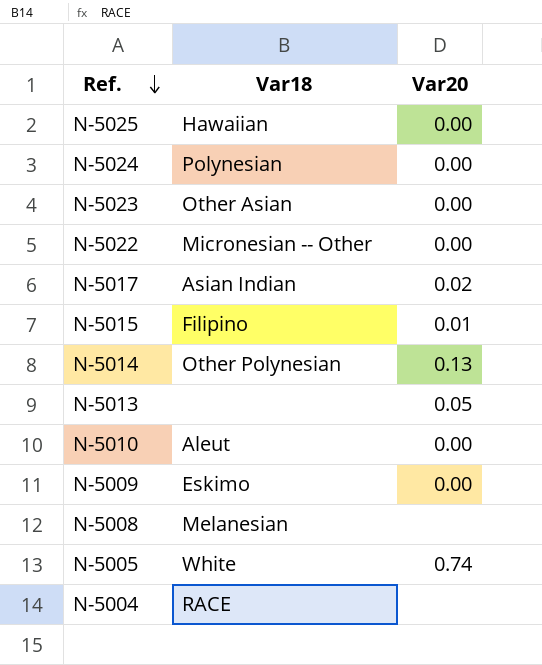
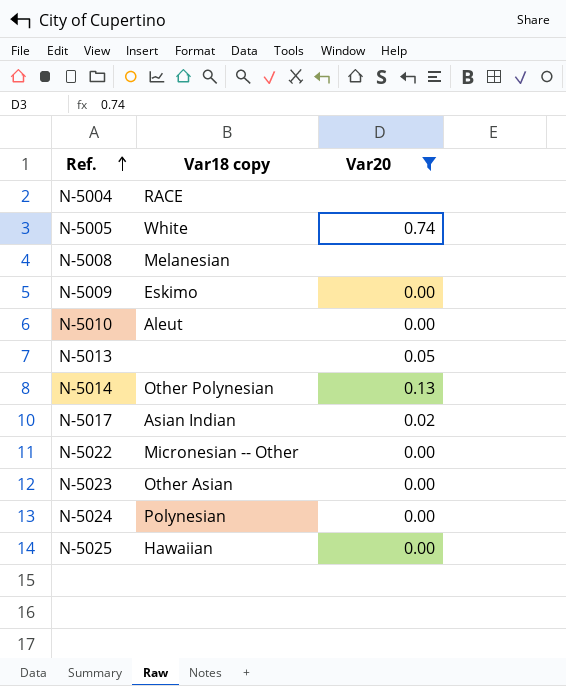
filter: none -> Var20 != 0.01
row order: Ref. descending -> Ref. ascending
column name: Var18 -> Var18 copy

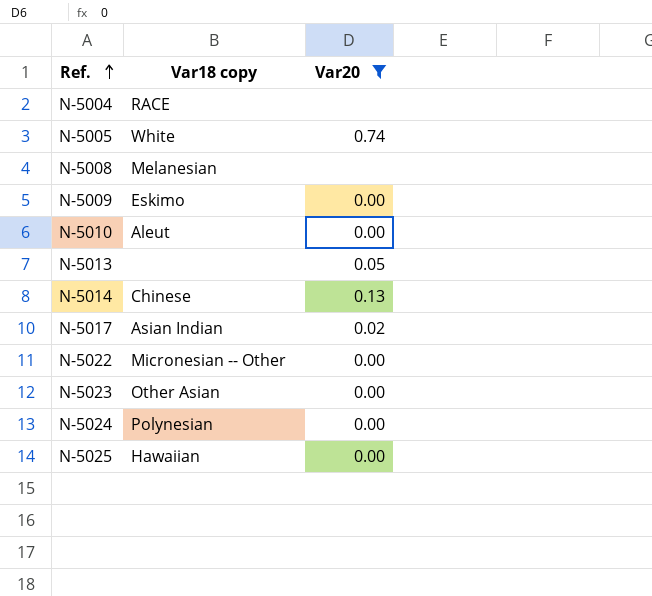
N-5014 | Var18 copy: Other Polynesian -> Chinese

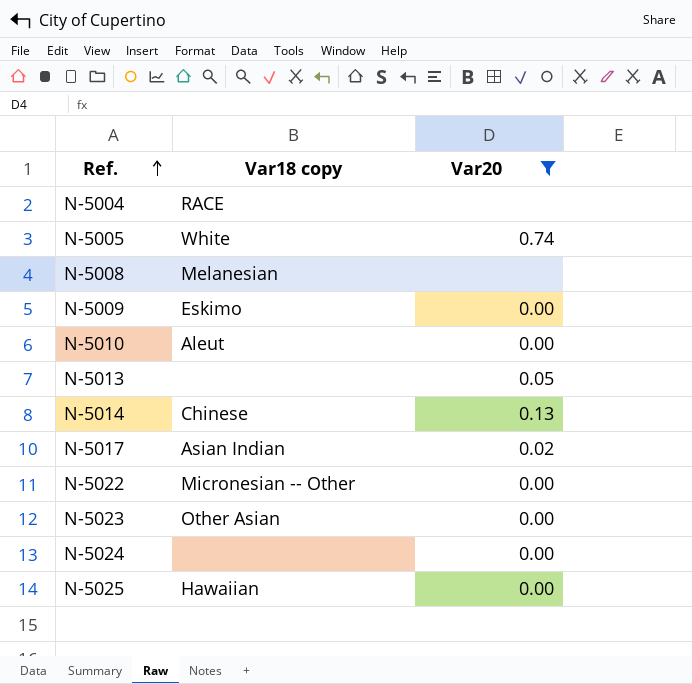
N-5024 | Var18 copy: Polynesian -> none

